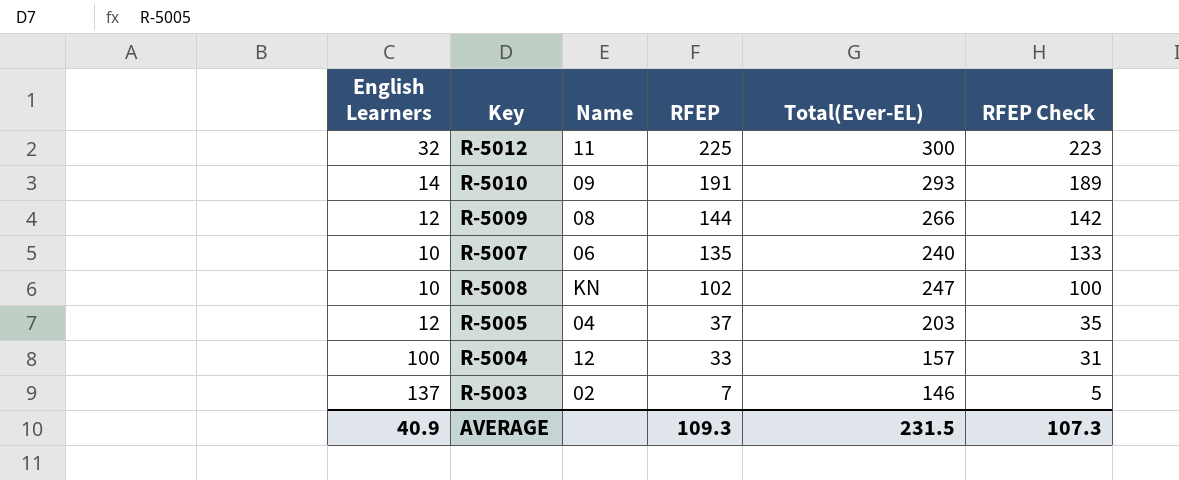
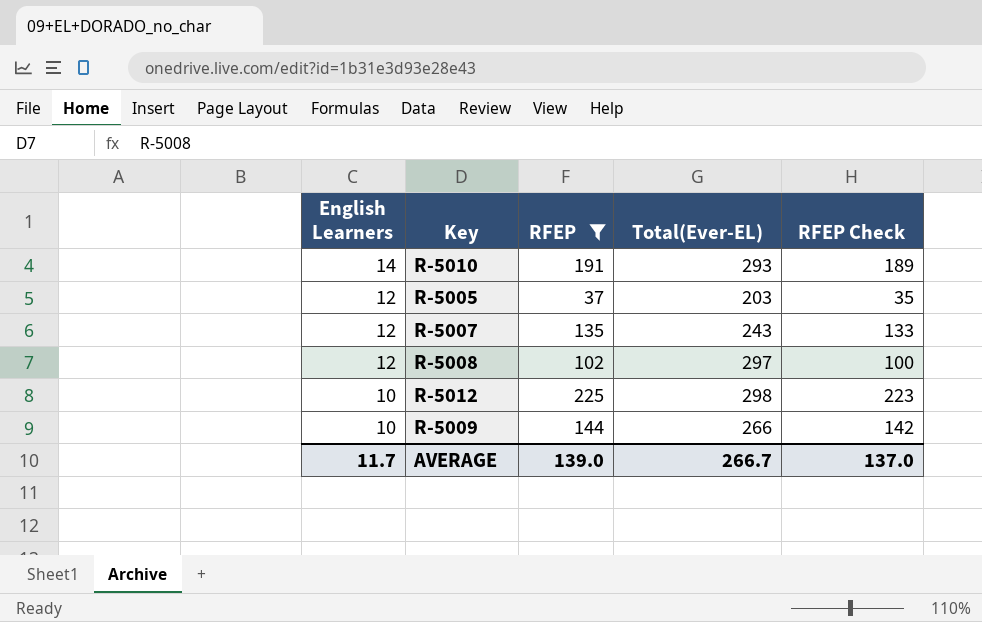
filter: none -> RFEP >= 37
row order: RFEP descending -> English Learners descending
column Name | position: 3 -> none
R-5007 | English Learners: 10 -> 12
R-5007 | Total(Ever-EL): 240 -> 243
R-5008 | English Learners: 10 -> 12
R-5008 | Total(Ever-EL): 247 -> 297
R-5012 | English Learners: 32 -> 10
R-5012 | Total(Ever-EL): 300 -> 298
R-5009 | English Learners: 12 -> 10
AVERAGE | English Learners: 40.9 -> 11.7
AVERAGE | RFEP: 109.3 -> 139.0
AVERAGE | Total(Ever-EL): 231.5 -> 266.7
AVERAGE | RFEP Check: 107.3 -> 137.0

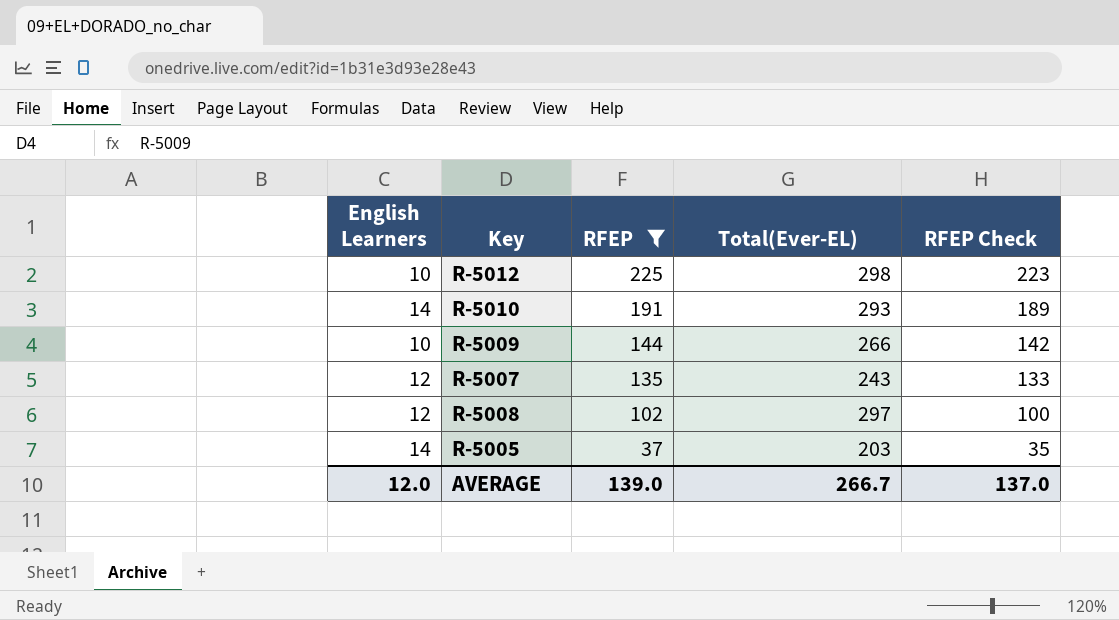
row order: English Learners descending -> RFEP descending
R-5005 | English Learners: 12 -> 14
AVERAGE | English Learners: 11.7 -> 12.0

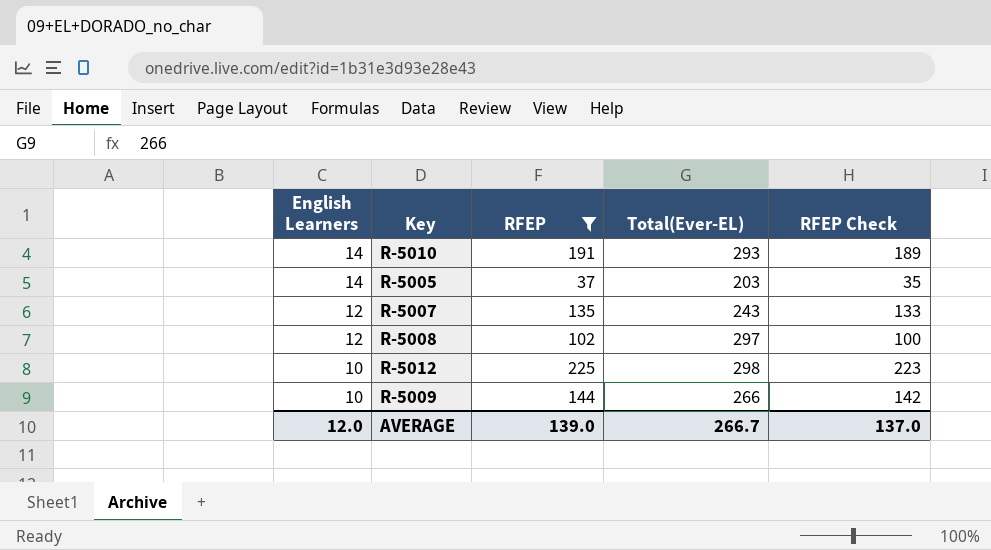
row order: RFEP descending -> English Learners descending

